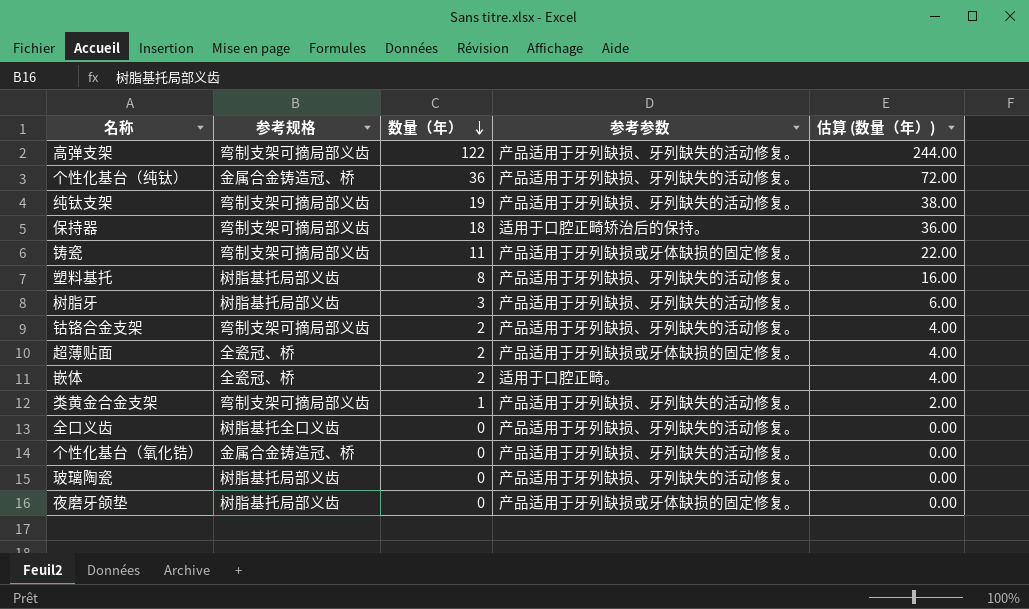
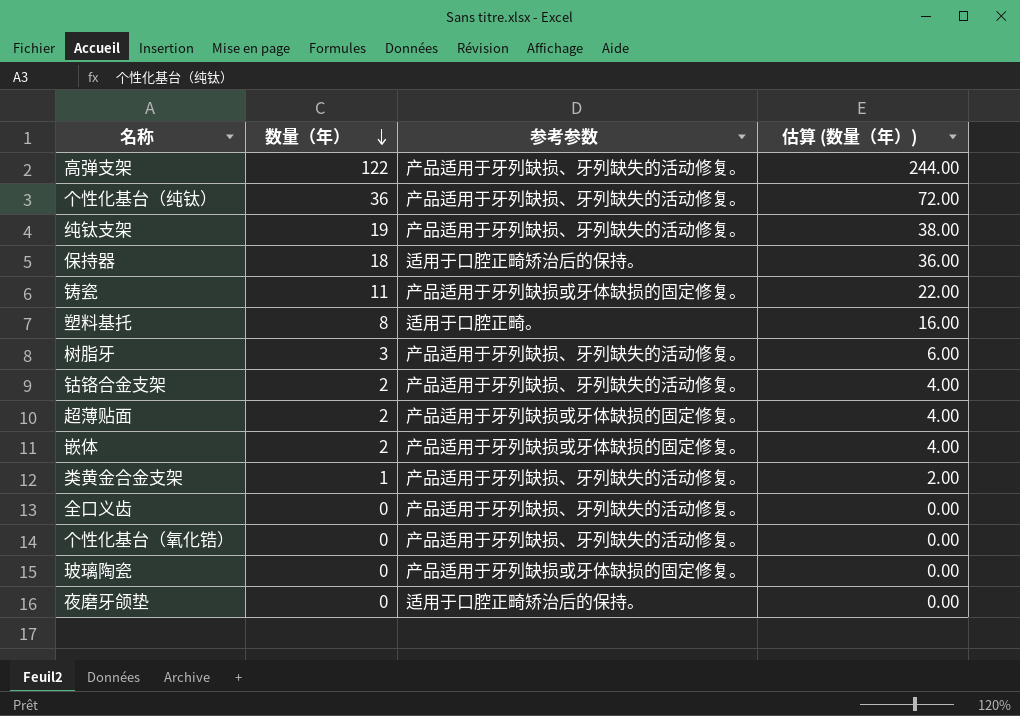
column 参考规格 | position: 2 -> none
塑料基托 | 参考参数: 产品适用于牙列缺损、牙列缺失的活动修复。 -> 适用于口腔正畸。
嵌体 | 参考参数: 适用于口腔正畸。 -> 产品适用于牙列缺损或牙体缺损的固定修复。
玻璃陶瓷 | 参考参数: 产品适用于牙列缺损、牙列缺失的活动修复。 -> 产品适用于牙列缺损或牙体缺损的固定修复。
夜磨牙颌垫 | 参考参数: 产品适用于牙列缺损或牙体缺损的固定修复。 -> 适用于口腔正畸矫治后的保持。

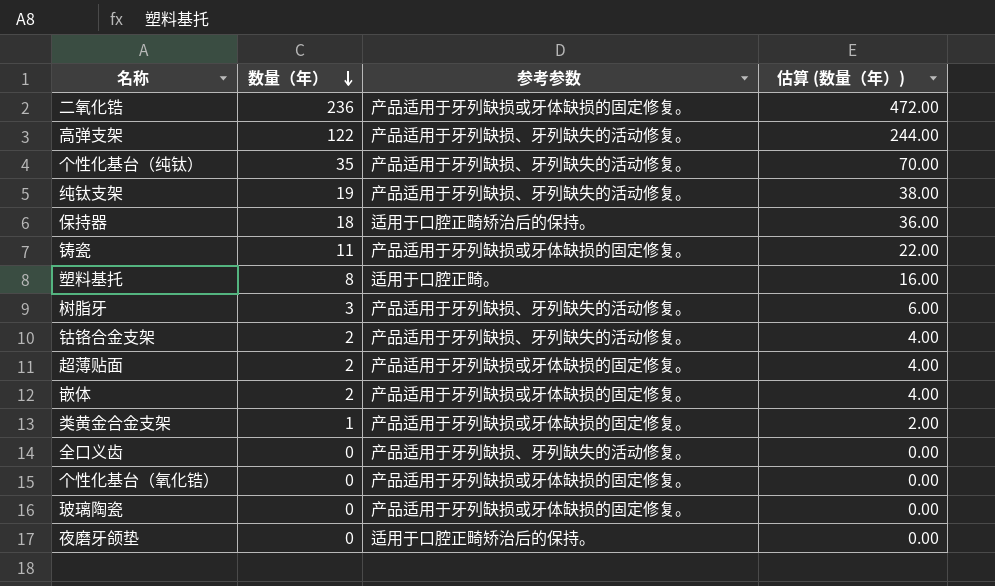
row 二氧化锆: none -> 236 | 产品适用于牙列缺损或牙体缺损的固定修复。 | 472.00
个性化基台（纯钛） | 数量（年）: 36 -> 35
个性化基台（纯钛） | 估算 (数量（年）): 72.00 -> 70.00
类黄金合金支架 | 参考参数: 产品适用于牙列缺损、牙列缺失的活动修复。 -> 产品适用于牙列缺损或牙体缺损的固定修复。
个性化基台（氧化锆） | 参考参数: 产品适用于牙列缺损、牙列缺失的活动修复。 -> 产品适用于牙列缺损或牙体缺损的固定修复。

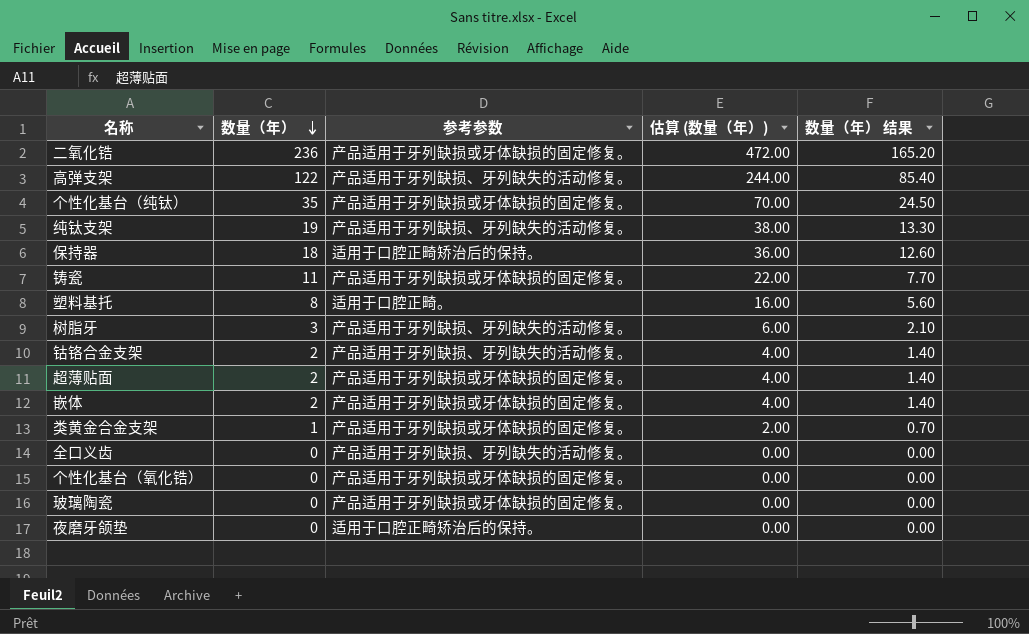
column 数量（年） 结果 | formula: none -> [数量（年）] * 0.7
个性化基台（纯钛） | 参考参数: 产品适用于牙列缺损、牙列缺失的活动修复。 -> 产品适用于牙列缺损或牙体缺损的固定修复。

